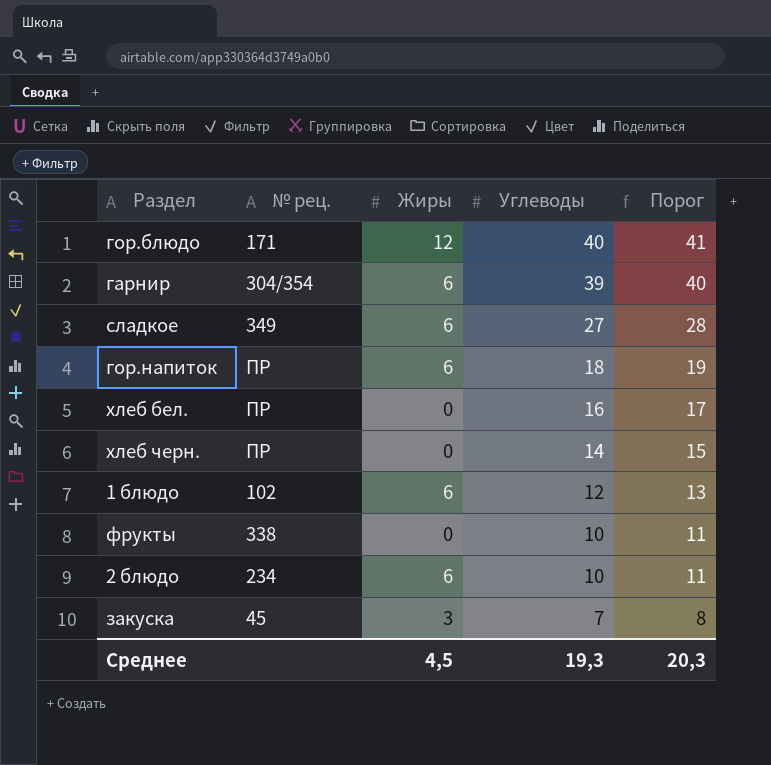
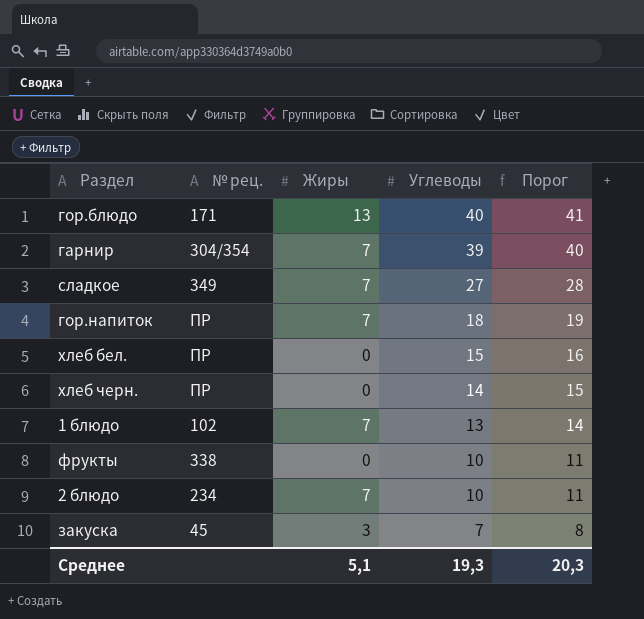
гор.блюдо | Жиры: 12 -> 13
гарнир | Жиры: 6 -> 7
сладкое | Жиры: 6 -> 7
гор.напиток | Жиры: 6 -> 7
хлеб бел. | Углеводы: 16 -> 15
хлеб бел. | Порог: 17 -> 16
1 блюдо | Жиры: 6 -> 7
1 блюдо | Углеводы: 12 -> 13
1 блюдо | Порог: 13 -> 14
2 блюдо | Жиры: 6 -> 7
Среднее | Жиры: 4,5 -> 5,1

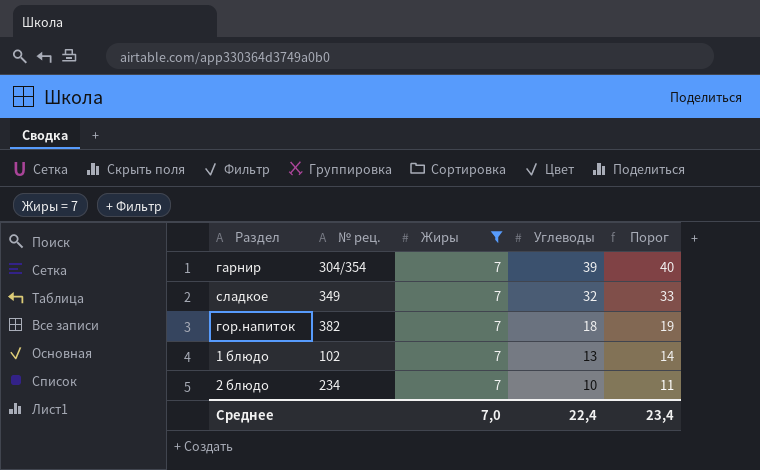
filter: none -> Жиры = 7
сладкое | Углеводы: 27 -> 32
сладкое | Порог: 28 -> 33
гор.напиток | № рец.: ПР -> 382
Среднее | Жиры: 5,1 -> 7,0
Среднее | Углеводы: 19,3 -> 22,4
Среднее | Порог: 20,3 -> 23,4

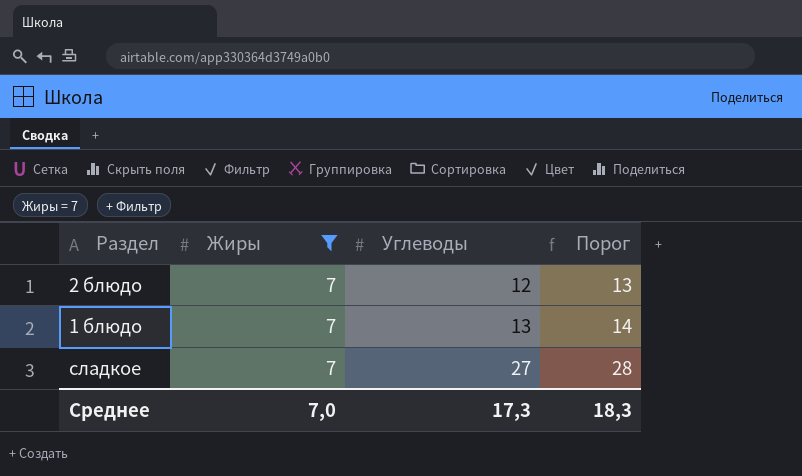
row order: Углеводы descending -> Углеводы ascending
column № рец. | position: 2 -> none
row гарнир: 304/354 | 7 | 39 | 40 -> none
row гор.напиток: 382 | 7 | 18 | 19 -> none
2 блюдо | Углеводы: 10 -> 12
2 блюдо | Порог: 11 -> 13
сладкое | Углеводы: 32 -> 27
сладкое | Порог: 33 -> 28
Среднее | Углеводы: 22,4 -> 17,3
Среднее | Порог: 23,4 -> 18,3

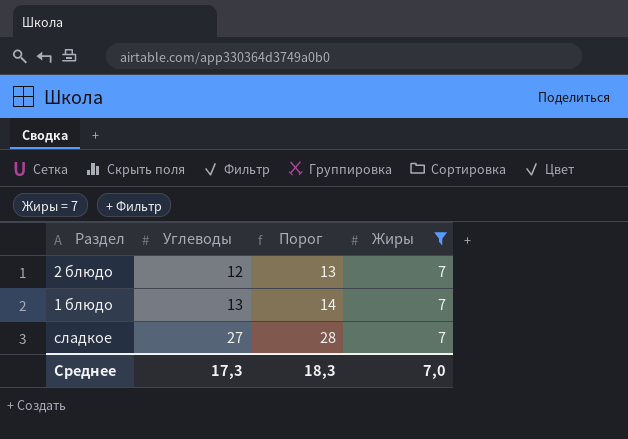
column Жиры | position: 2 -> 4

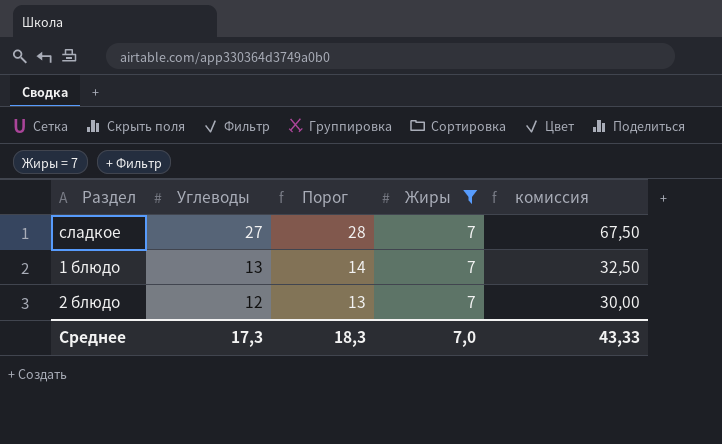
row order: Углеводы ascending -> Углеводы descending
column комиссия | formula: none -> [Углеводы] * 2,5

